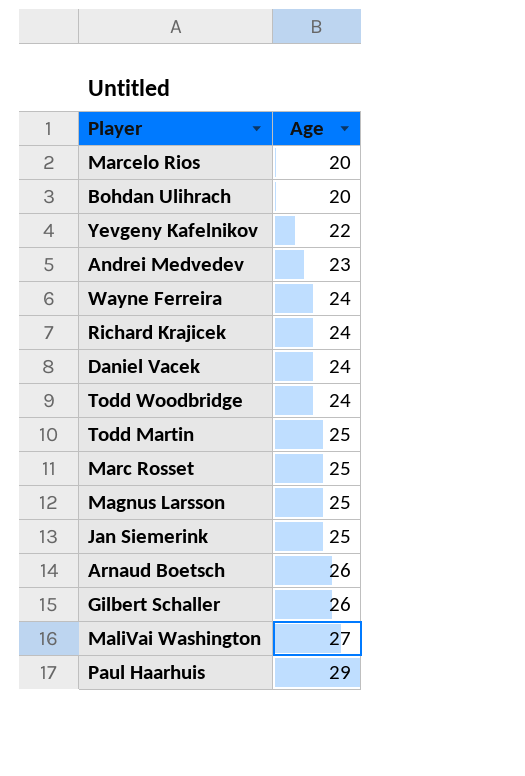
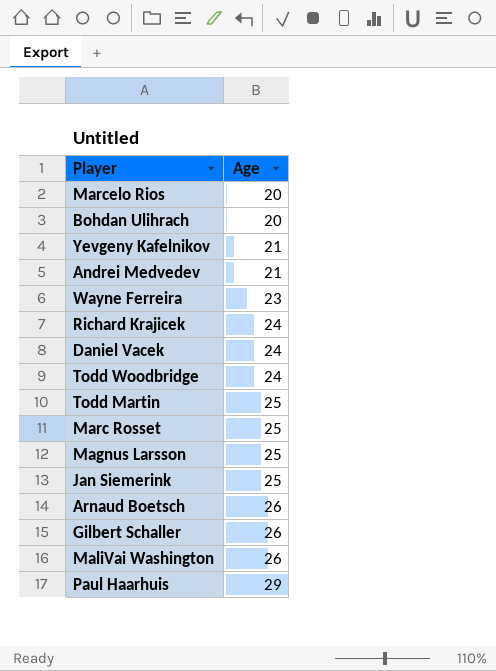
Yevgeny Kafelnikov | Age: 22 -> 21
Andrei Medvedev | Age: 23 -> 21
Wayne Ferreira | Age: 24 -> 23
MaliVai Washington | Age: 27 -> 26

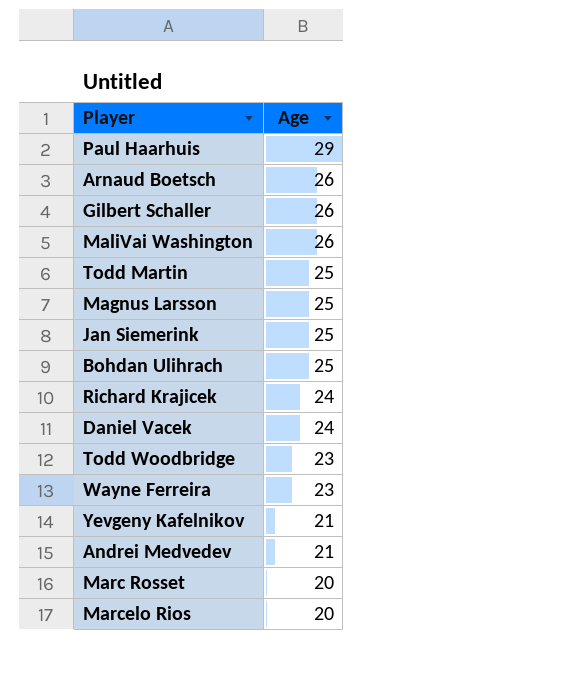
row order: Age ascending -> Age descending
Bohdan Ulihrach | Age: 20 -> 25
Todd Woodbridge | Age: 24 -> 23
Marc Rosset | Age: 25 -> 20

